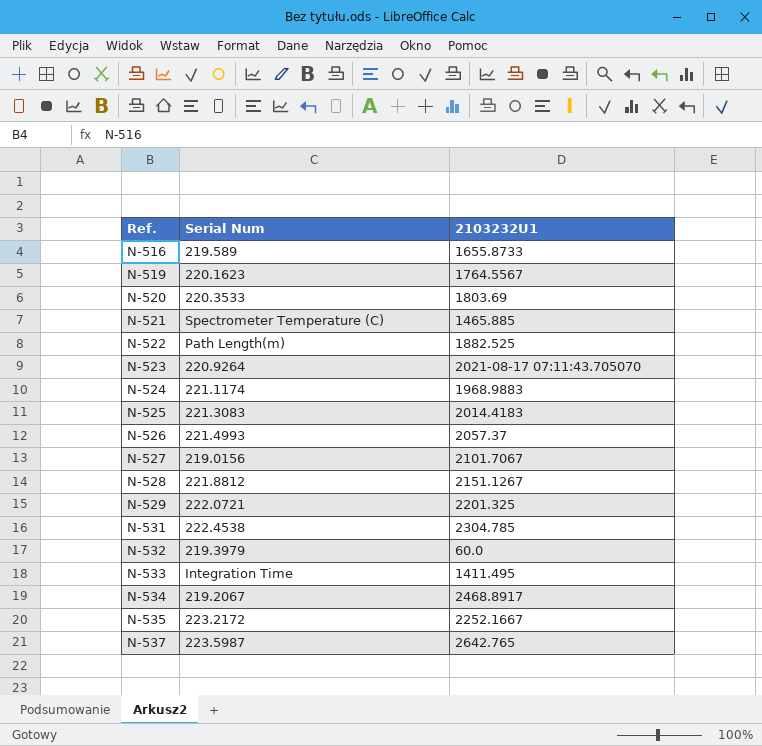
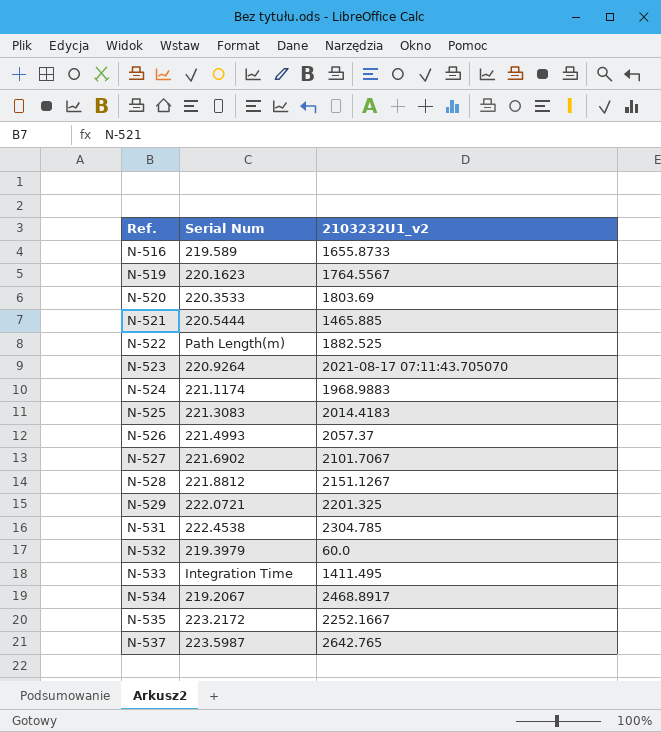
column name: 2103232U1 -> 2103232U1_v2
N-521 | Serial Num: Spectrometer Temperature (C) -> 220.5444
N-527 | Serial Num: 219.0156 -> 221.6902

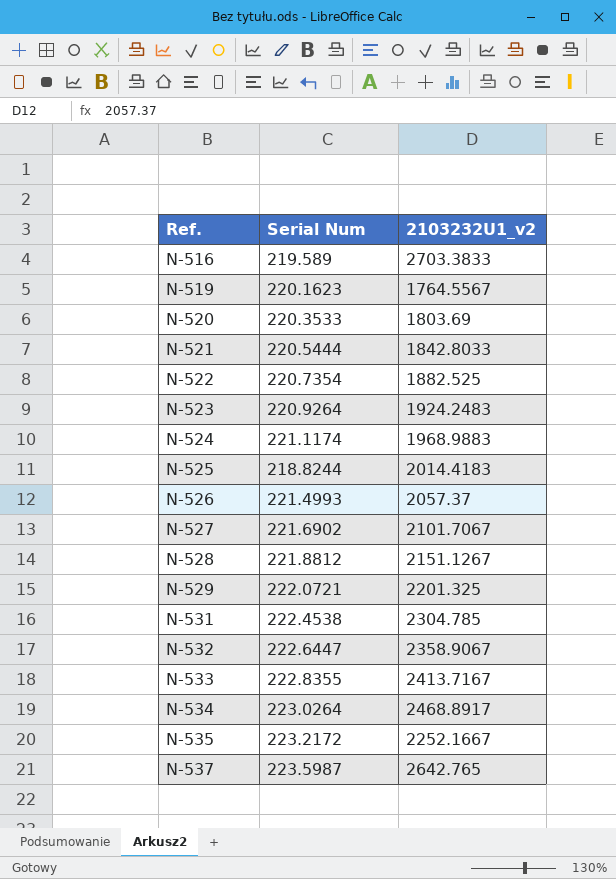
N-516 | 2103232U1_v2: 1655.8733 -> 2703.3833
N-521 | 2103232U1_v2: 1465.885 -> 1842.8033
N-522 | Serial Num: Path Length(m) -> 220.7354
N-523 | 2103232U1_v2: 2021-08-17 07:11:43.705070 -> 1924.2483
N-525 | Serial Num: 221.3083 -> 218.8244
N-532 | Serial Num: 219.3979 -> 222.6447
N-532 | 2103232U1_v2: 60.0 -> 2358.9067
N-533 | Serial Num: Integration Time -> 222.8355
N-533 | 2103232U1_v2: 1411.495 -> 2413.7167
N-534 | Serial Num: 219.2067 -> 223.0264

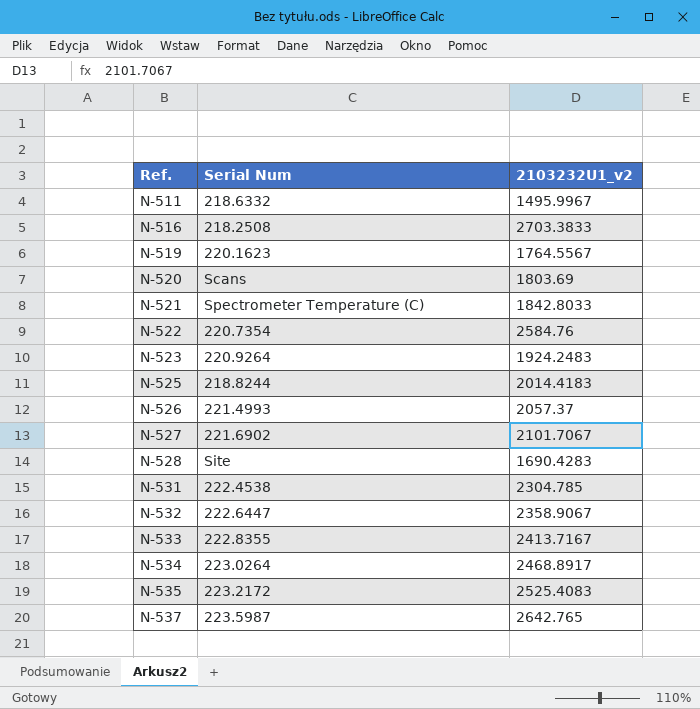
row N-524: 221.1174 | 1968.9883 -> none
row N-529: 222.0721 | 2201.325 -> none
row N-511: none -> 218.6332 | 1495.9967
N-516 | Serial Num: 219.589 -> 218.2508
N-520 | Serial Num: 220.3533 -> Scans
N-521 | Serial Num: 220.5444 -> Spectrometer Temperature (C)
N-522 | 2103232U1_v2: 1882.525 -> 2584.76
N-528 | Serial Num: 221.8812 -> Site
N-528 | 2103232U1_v2: 2151.1267 -> 1690.4283
N-535 | 2103232U1_v2: 2252.1667 -> 2525.4083

